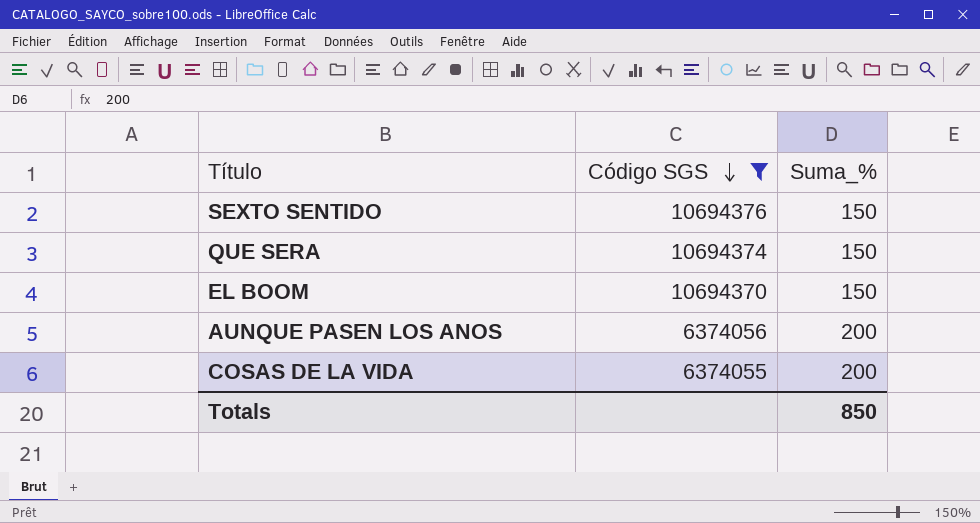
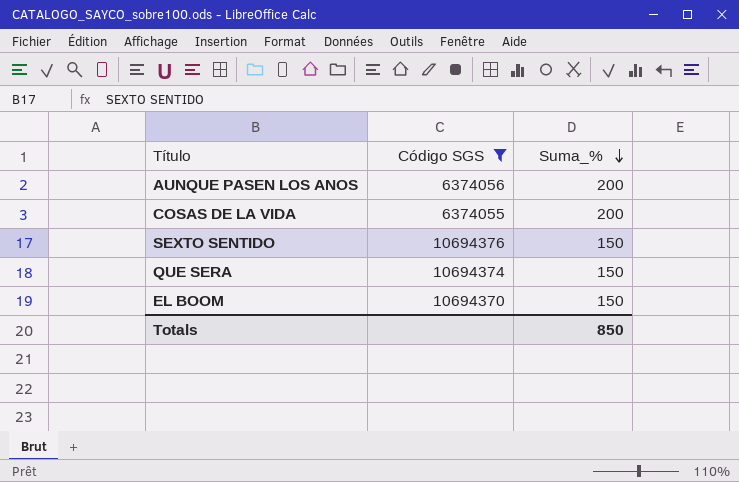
row order: Código SGS descending -> Suma_% descending

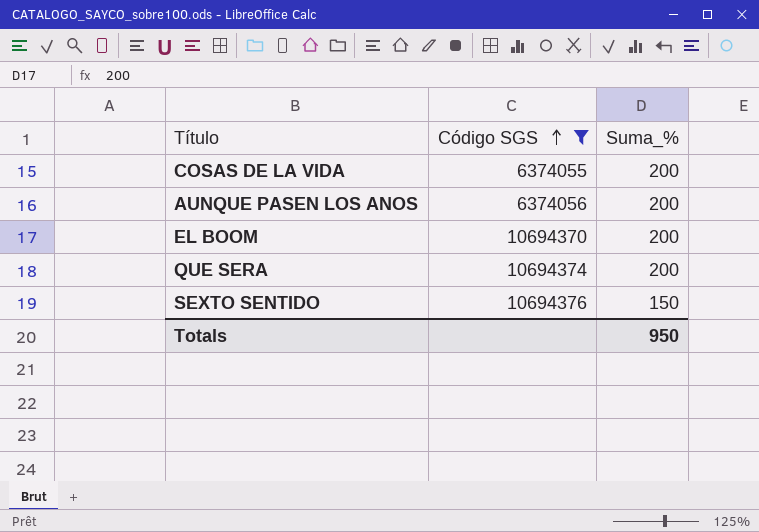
row order: Suma_% descending -> Código SGS ascending
EL BOOM | Suma_%: 150 -> 200
QUE SERA | Suma_%: 150 -> 200
Totals | Suma_%: 850 -> 950

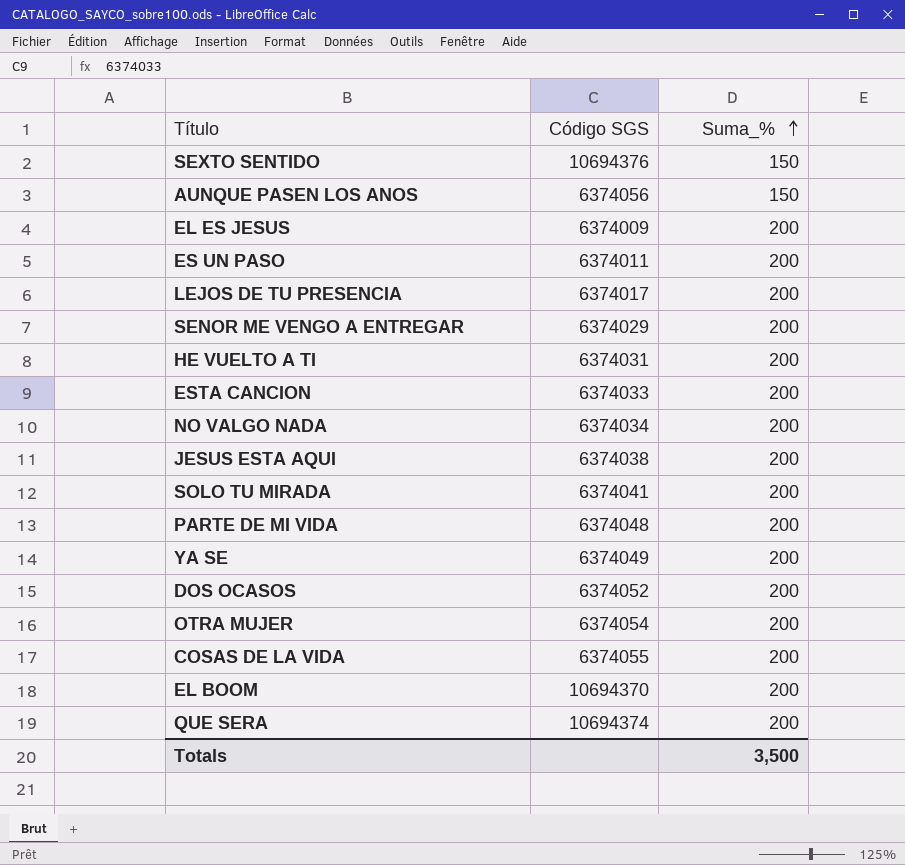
filter: Código SGS >= 6374055 -> none
row order: Código SGS ascending -> Suma_% ascending
AUNQUE PASEN LOS ANOS | Suma_%: 200 -> 150
Totals | Suma_%: 950 -> 3,500

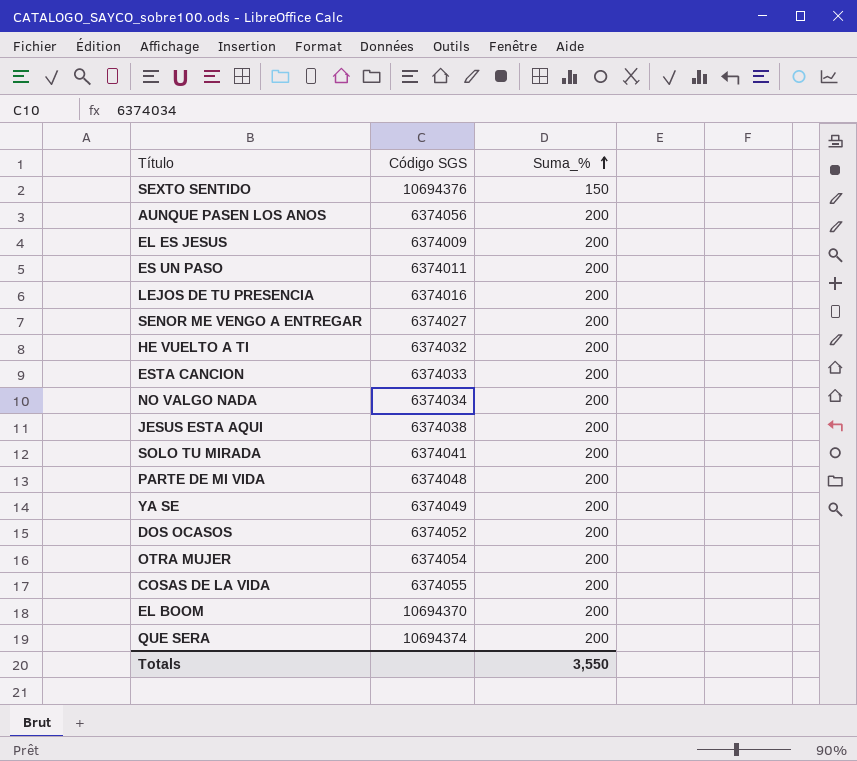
AUNQUE PASEN LOS ANOS | Suma_%: 150 -> 200
LEJOS DE TU PRESENCIA | Código SGS: 6374017 -> 6374016
SENOR ME VENGO A ENTREGAR | Código SGS: 6374029 -> 6374027
HE VUELTO A TI | Código SGS: 6374031 -> 6374032
Totals | Suma_%: 3,500 -> 3,550

